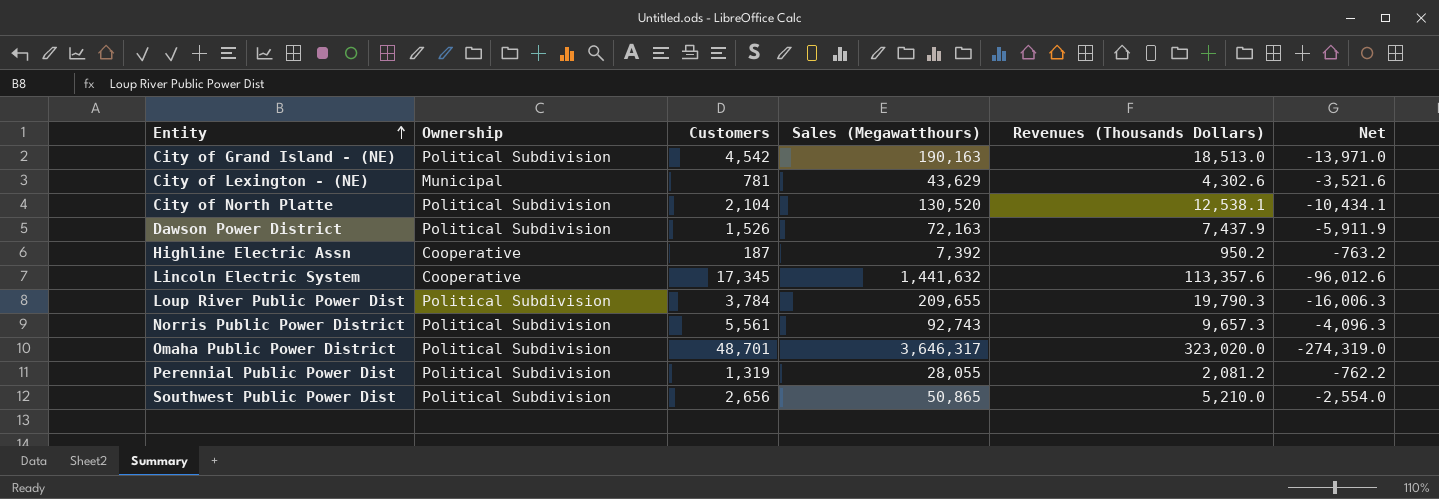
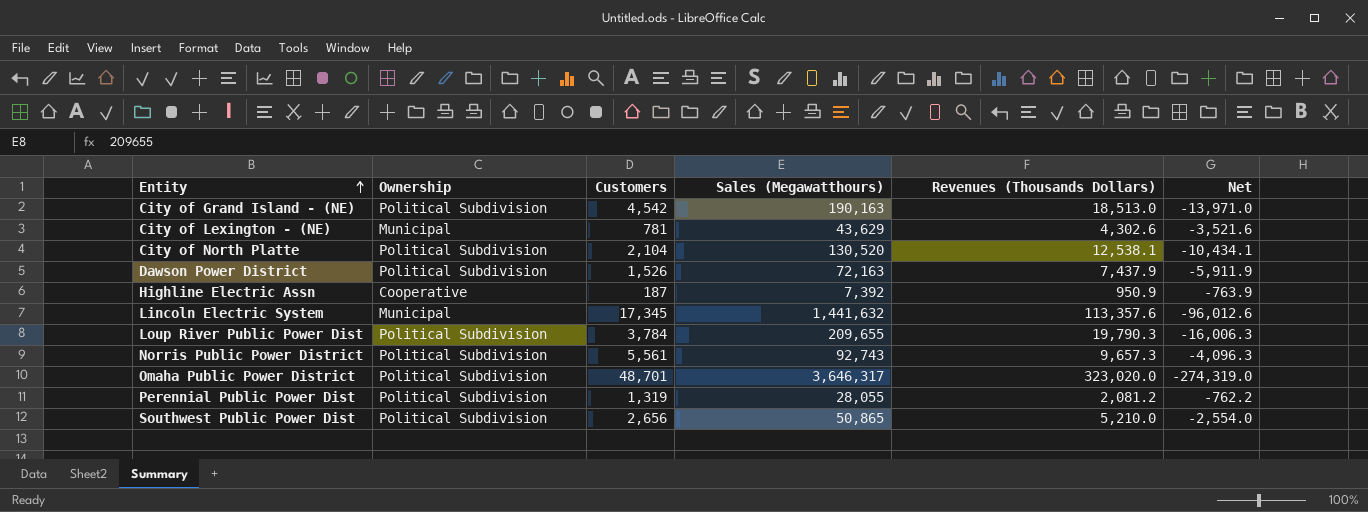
Highline Electric Assn | Revenues (Thousands Dollars): 950.2 -> 950.9
Highline Electric Assn | Net: -763.2 -> -763.9
Lincoln Electric System | Ownership: Cooperative -> Municipal

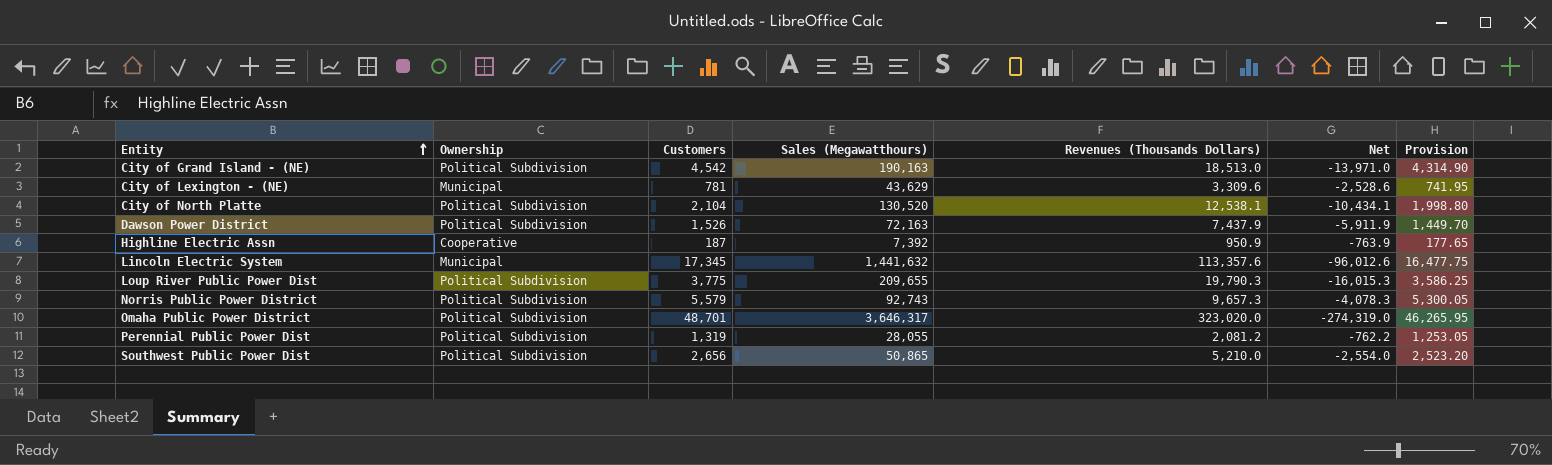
column Provision | formula: none -> [Customers] * 0.95
City of Lexington - (NE) | Revenues (Thousands Dollars): 4,302.6 -> 3,309.6
City of Lexington - (NE) | Net: -3,521.6 -> -2,528.6
Loup River Public Power Dist | Customers: 3,784 -> 3,775
Loup River Public Power Dist | Net: -16,006.3 -> -16,015.3
Norris Public Power District | Customers: 5,561 -> 5,579
Norris Public Power District | Net: -4,096.3 -> -4,078.3

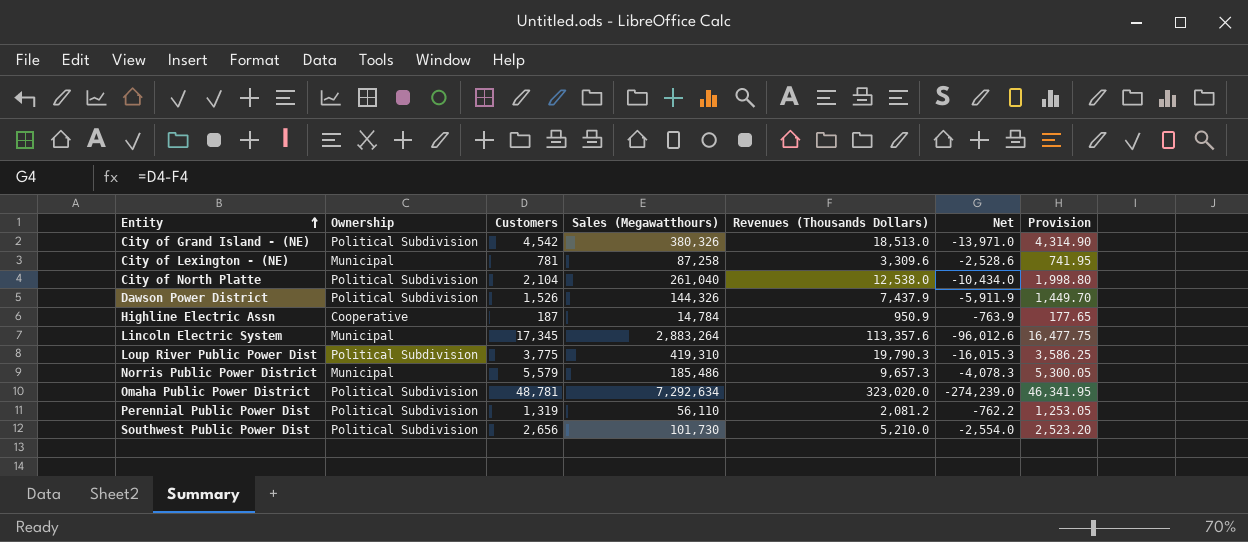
City of Grand Island - (NE) | Sales (Megawatthours): 190,163 -> 380,326
City of Lexington - (NE) | Sales (Megawatthours): 43,629 -> 87,258
City of North Platte | Sales (Megawatthours): 130,520 -> 261,040
City of North Platte | Revenues (Thousands Dollars): 12,538.1 -> 12,538.0
City of North Platte | Net: -10,434.1 -> -10,434.0
Dawson Power District | Sales (Megawatthours): 72,163 -> 144,326
Highline Electric Assn | Sales (Megawatthours): 7,392 -> 14,784
Lincoln Electric System | Sales (Megawatthours): 1,441,632 -> 2,883,264
Loup River Public Power Dist | Sales (Megawatthours): 209,655 -> 419,310
Norris Public Power District | Ownership: Political Subdivision -> Municipal
Norris Public Power District | Sales (Megawatthours): 92,743 -> 185,486
Omaha Public Power District | Customers: 48,701 -> 48,781
Omaha Public Power District | Sales (Megawatthours): 3,646,317 -> 7,292,634
Omaha Public Power District | Net: -274,319.0 -> -274,239.0
Omaha Public Power District | Provision: 46,265.95 -> 46,341.95
Perennial Public Power Dist | Sales (Megawatthours): 28,055 -> 56,110
Southwest Public Power Dist | Sales (Megawatthours): 50,865 -> 101,730

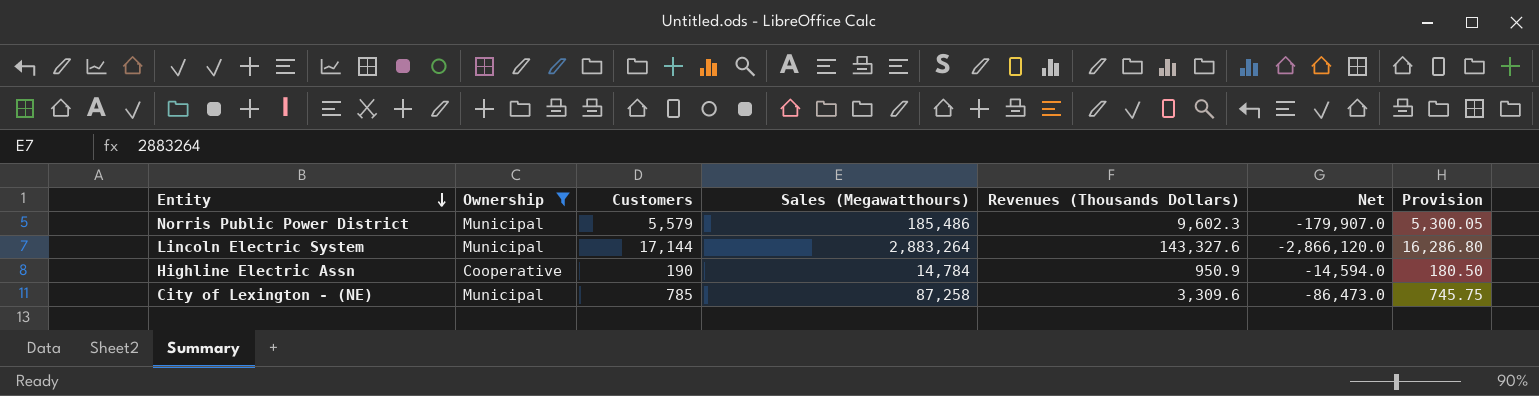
filter: none -> Ownership != Political Subdivision
row order: Entity ascending -> Entity descending
column Net | formula: [Customers] - [Revenues (Thousands Dollars)] -> [Customers] - [Sales (Megawatthours)]
Norris Public Power District | Revenues (Thousands Dollars): 9,657.3 -> 9,602.3
Lincoln Electric System | Customers: 17,345 -> 17,144
Lincoln Electric System | Revenues (Thousands Dollars): 113,357.6 -> 143,327.6
Lincoln Electric System | Provision: 16,477.75 -> 16,286.80
Highline Electric Assn | Customers: 187 -> 190
Highline Electric Assn | Provision: 177.65 -> 180.50
City of Lexington - (NE) | Customers: 781 -> 785
City of Lexington - (NE) | Provision: 741.95 -> 745.75

